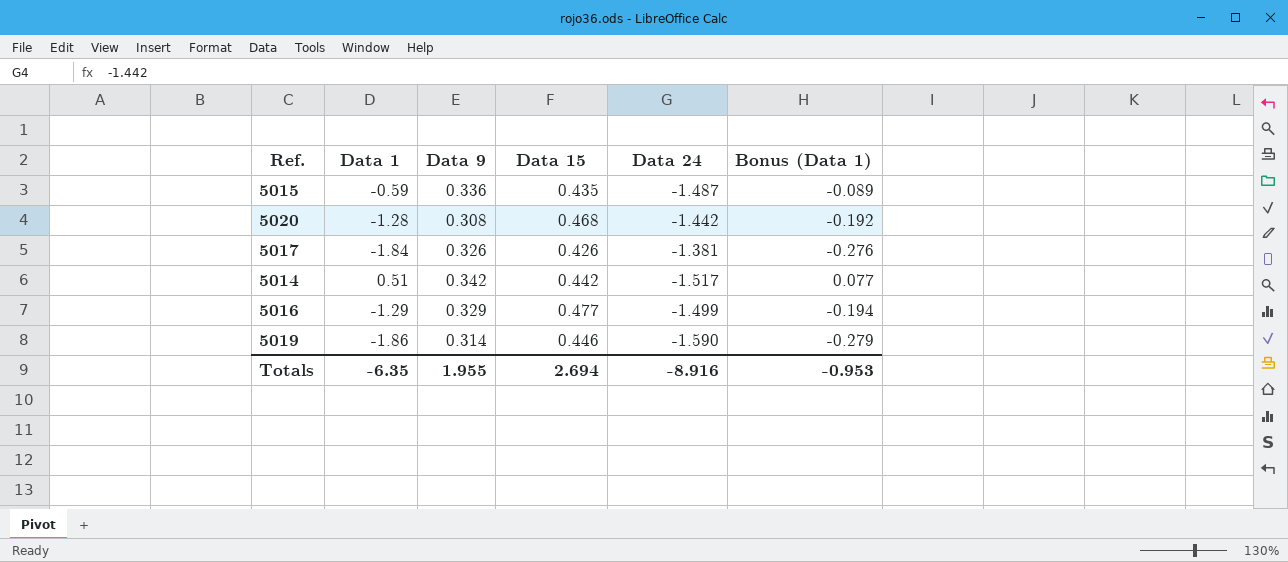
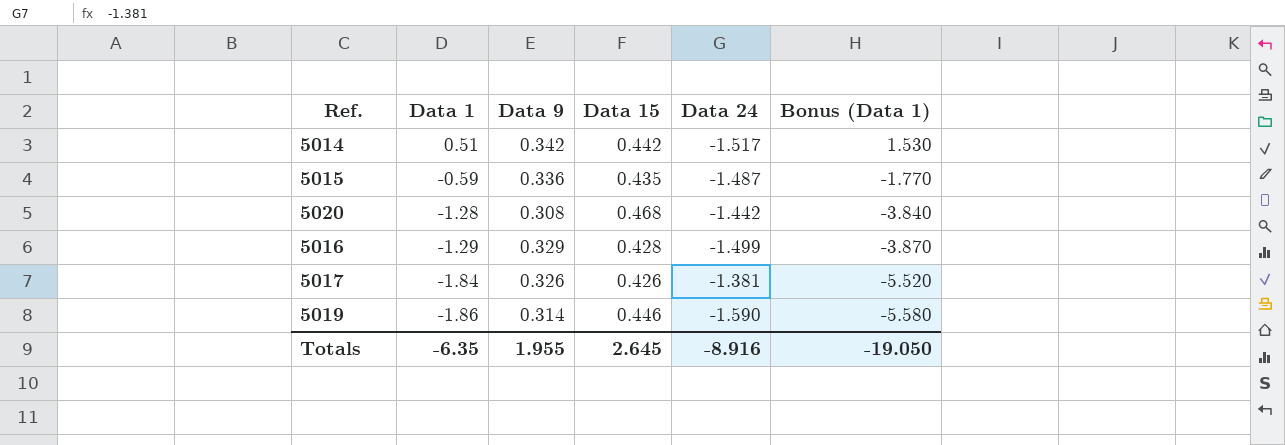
row order: none -> Data 1 descending
column Bonus (Data 1) | formula: [Data 1] * 0.15 -> [Data 1] * 3
5016 | Data 15: 0.477 -> 0.428
Totals | Data 15: 2.694 -> 2.645
Totals | Bonus (Data 1): -0.953 -> -19.050

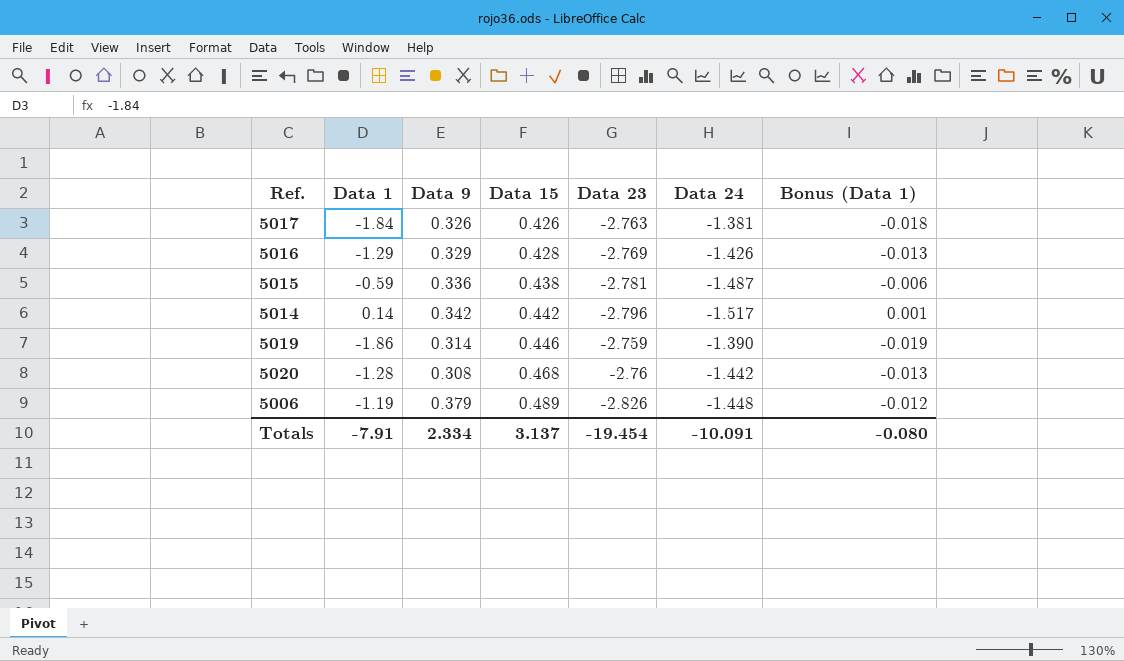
row order: Data 1 descending -> Data 15 ascending
column Data 23 | position: none -> 5
column Bonus (Data 1) | formula: [Data 1] * 3 -> [Data 1] * 0.01
5016 | Data 24: -1.499 -> -1.426
5015 | Data 15: 0.435 -> 0.438
5014 | Data 1: 0.51 -> 0.14
5019 | Data 24: -1.590 -> -1.390
row 5006: none -> -1.19 | 0.379 | 0.489 | -2.826 | -1.448 | -0.012
Totals | Data 1: -6.35 -> -7.91
Totals | Data 9: 1.955 -> 2.334
Totals | Data 15: 2.645 -> 3.137
Totals | Data 24: -8.916 -> -10.091
Totals | Bonus (Data 1): -19.050 -> -0.080

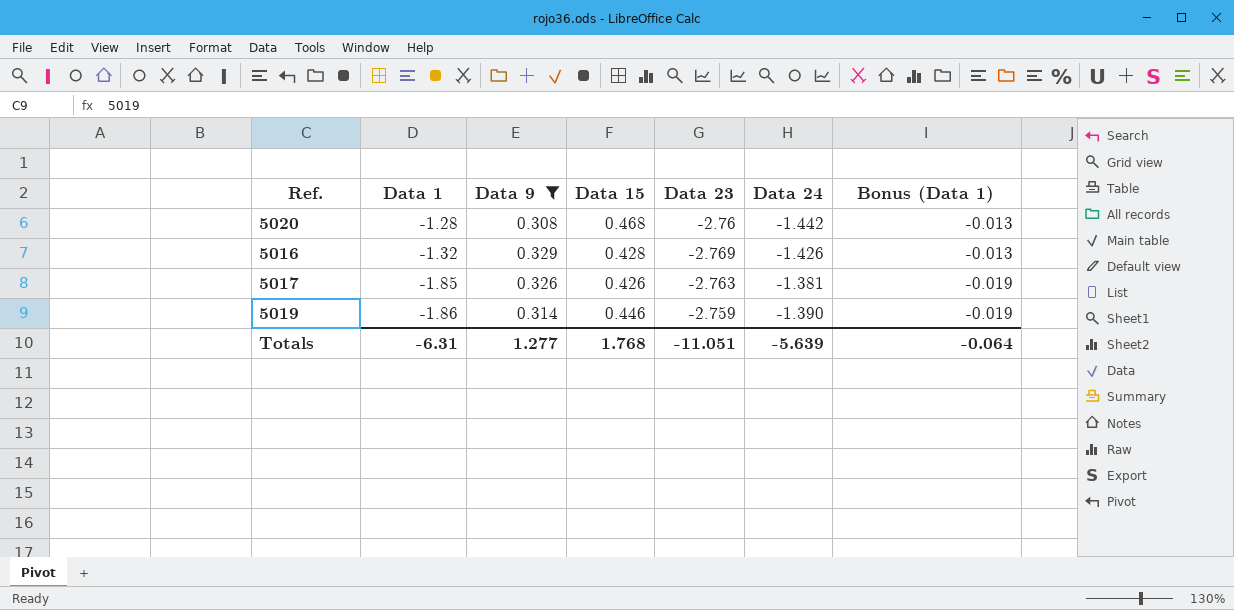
filter: none -> Data 9 <= 0.329
row order: Data 15 ascending -> Data 1 descending
5016 | Data 1: -1.29 -> -1.32
5017 | Data 1: -1.84 -> -1.85
5017 | Bonus (Data 1): -0.018 -> -0.019
Totals | Data 1: -7.91 -> -6.31
Totals | Data 9: 2.334 -> 1.277
Totals | Data 15: 3.137 -> 1.768
Totals | Data 23: -19.454 -> -11.051
Totals | Data 24: -10.091 -> -5.639
Totals | Bonus (Data 1): -0.080 -> -0.064

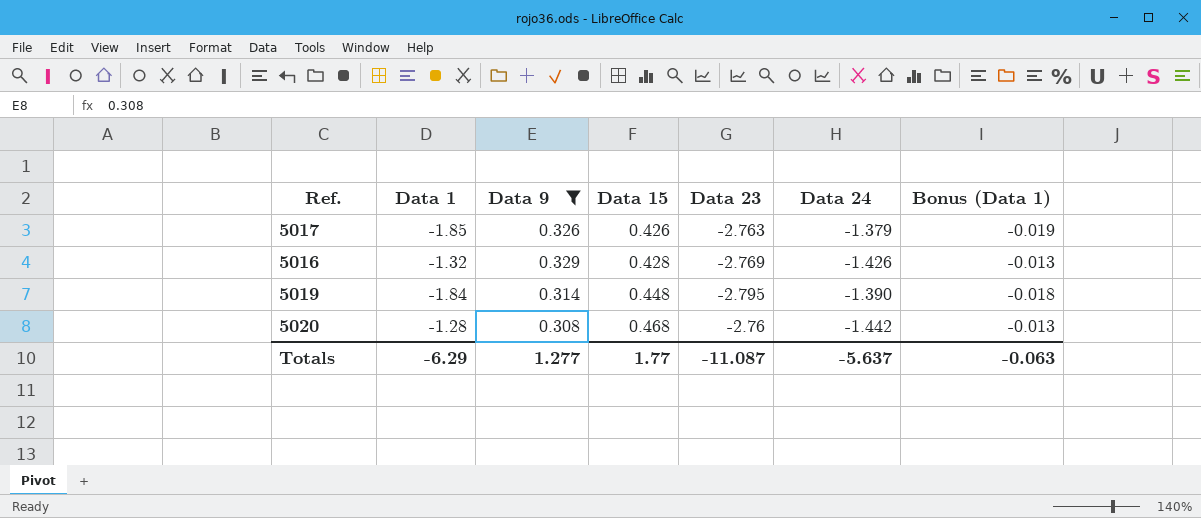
row order: Data 1 descending -> Data 15 ascending
5017 | Data 24: -1.381 -> -1.379
5019 | Data 1: -1.86 -> -1.84
5019 | Data 15: 0.446 -> 0.448
5019 | Data 23: -2.759 -> -2.795
5019 | Bonus (Data 1): -0.019 -> -0.018
Totals | Data 1: -6.31 -> -6.29
Totals | Data 15: 1.768 -> 1.77
Totals | Data 23: -11.051 -> -11.087
Totals | Data 24: -5.639 -> -5.637
Totals | Bonus (Data 1): -0.064 -> -0.063

